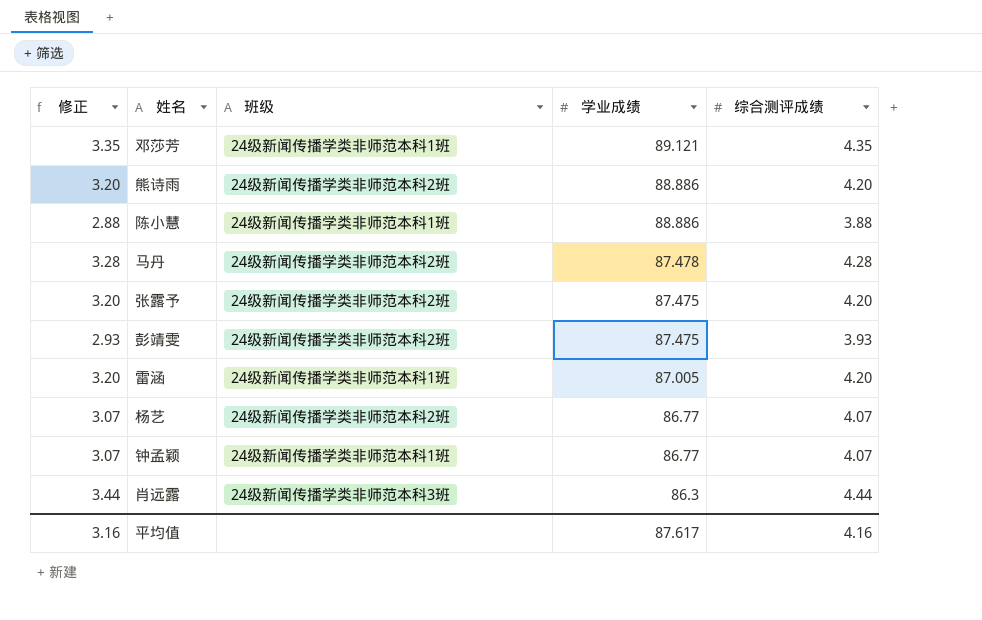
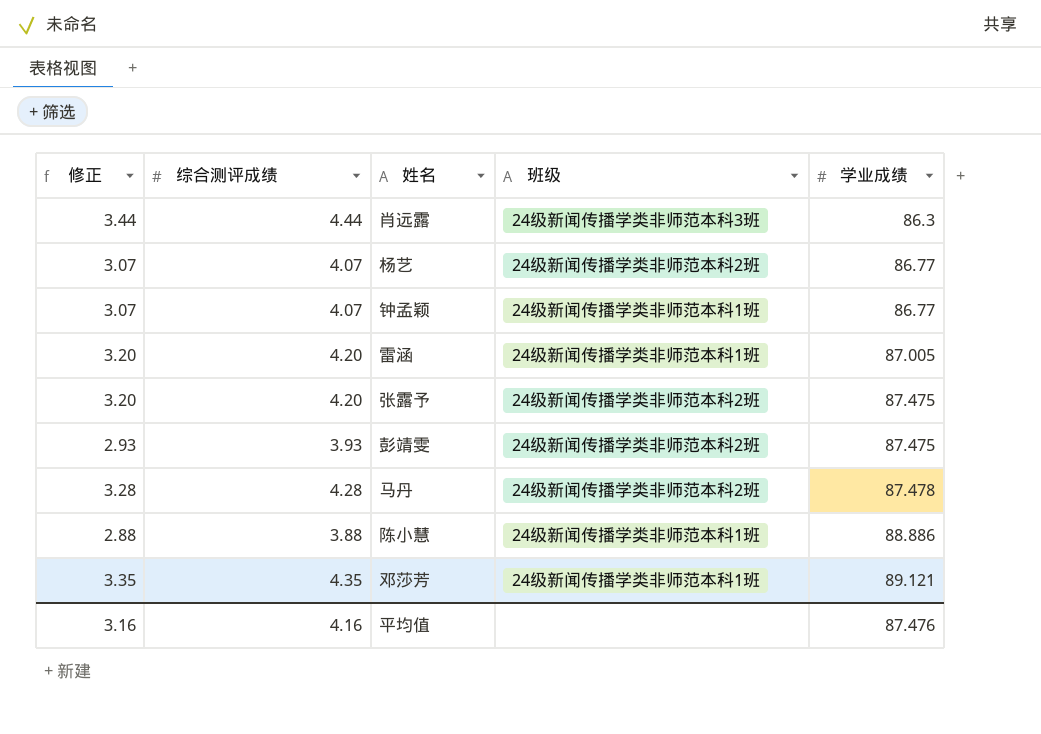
row order: 学业成绩 descending -> 学业成绩 ascending
column 综合测评成绩 | position: 5 -> 2
row 熊诗雨: 3.20 | 24级新闻传播学类非师范本科2班 | 88.886 | 4.20 -> none
平均值 | 学业成绩: 87.617 -> 87.476

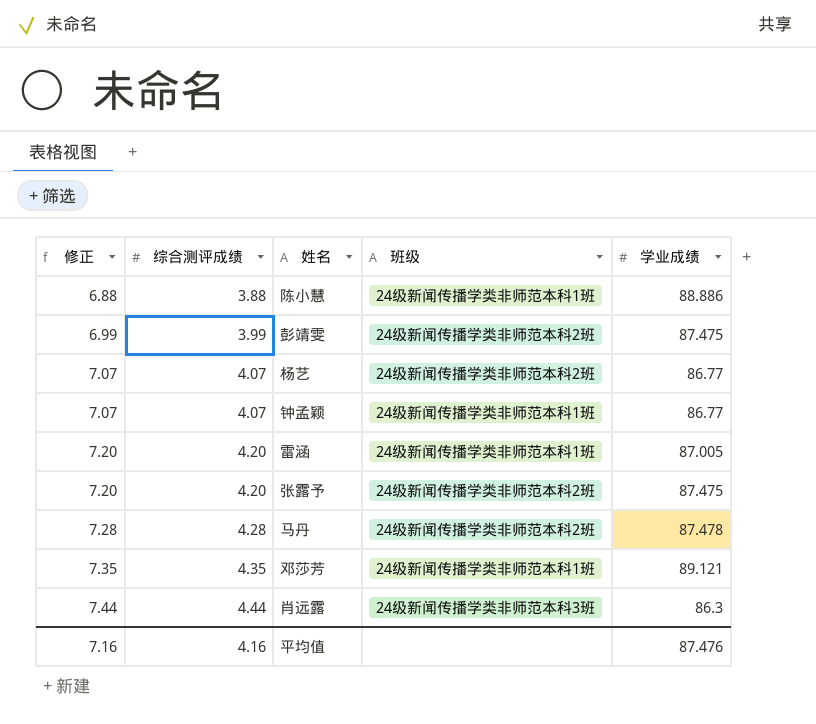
row order: 学业成绩 ascending -> 修正 ascending
column 修正 | formula: [综合测评成绩] - 1 -> [综合测评成绩] + 3
彭靖雯 | 综合测评成绩: 3.93 -> 3.99
平均值 | 修正: 3.16 -> 7.16

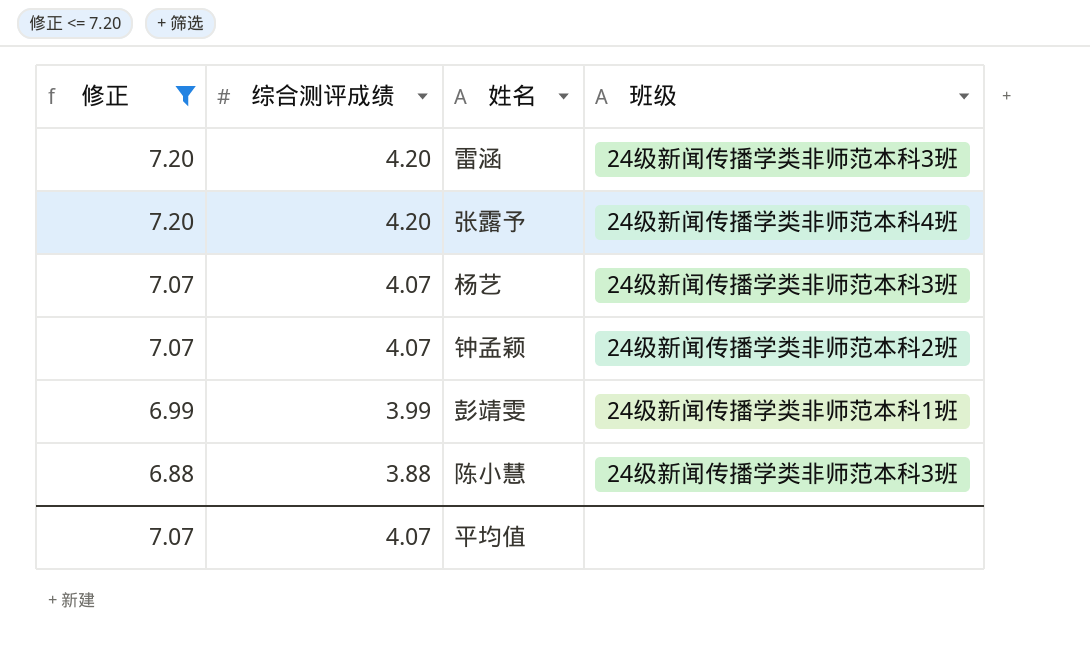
filter: none -> 修正 <= 7.20
row order: 修正 ascending -> 修正 descending
column 学业成绩 | position: 5 -> none
雷涵 | 班级: 24级新闻传播学类非师范本科1班 -> 24级新闻传播学类非师范本科3班
张露予 | 班级: 24级新闻传播学类非师范本科2班 -> 24级新闻传播学类非师范本科4班
杨艺 | 班级: 24级新闻传播学类非师范本科2班 -> 24级新闻传播学类非师范本科3班
钟孟颖 | 班级: 24级新闻传播学类非师范本科1班 -> 24级新闻传播学类非师范本科2班
彭靖雯 | 班级: 24级新闻传播学类非师范本科2班 -> 24级新闻传播学类非师范本科1班
陈小慧 | 班级: 24级新闻传播学类非师范本科1班 -> 24级新闻传播学类非师范本科3班
平均值 | 修正: 7.16 -> 7.07
平均值 | 综合测评成绩: 4.16 -> 4.07

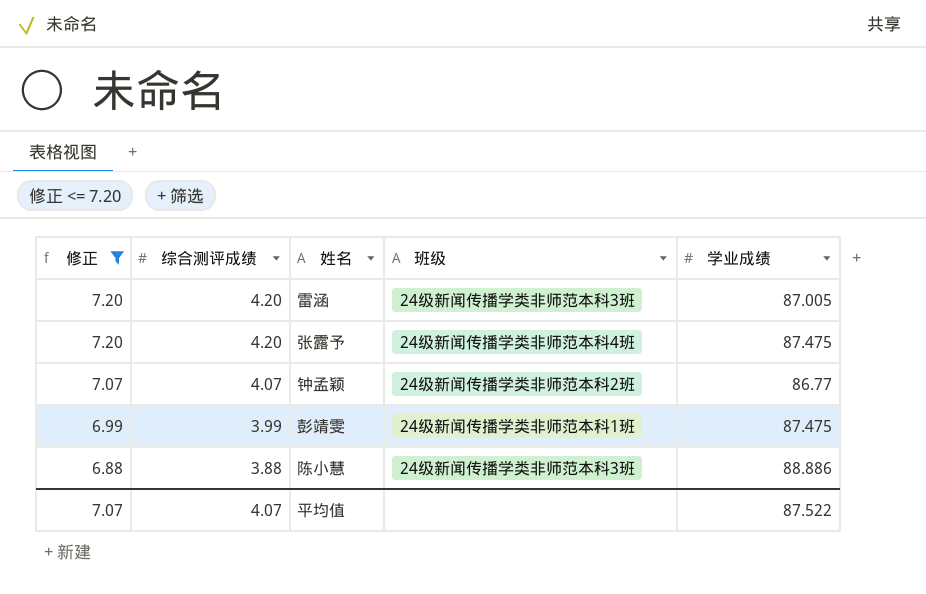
column 学业成绩 | position: none -> 5
row 杨艺: 7.07 | 4.07 | 24级新闻传播学类非师范本科3班 -> none

